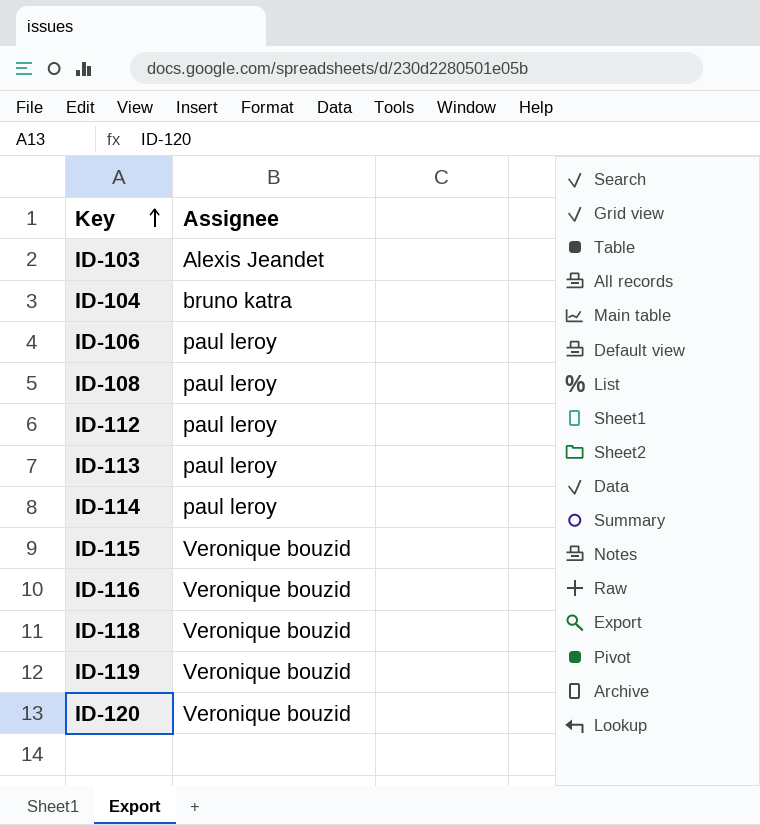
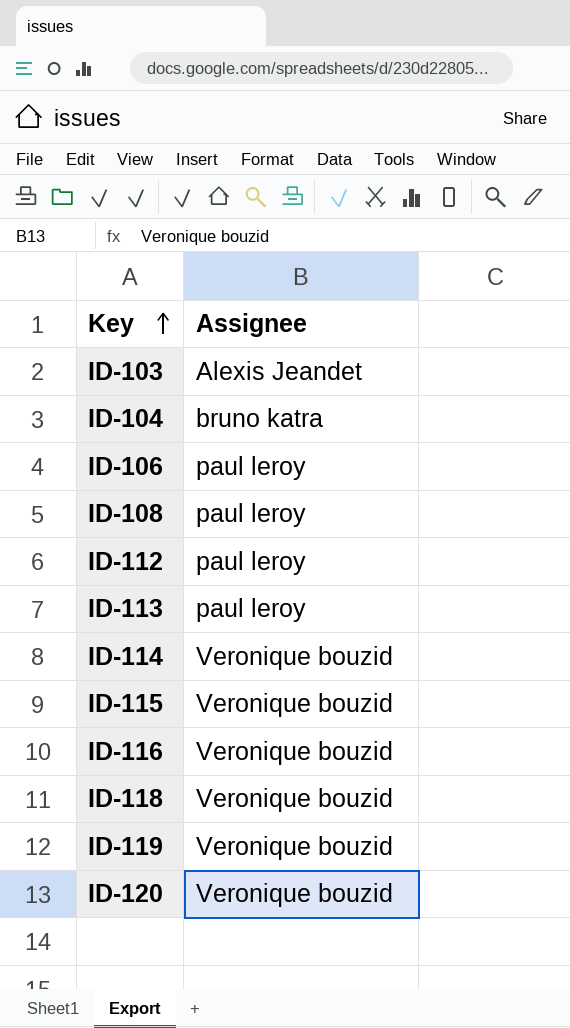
ID-114 | Assignee: paul leroy -> Veronique bouzid

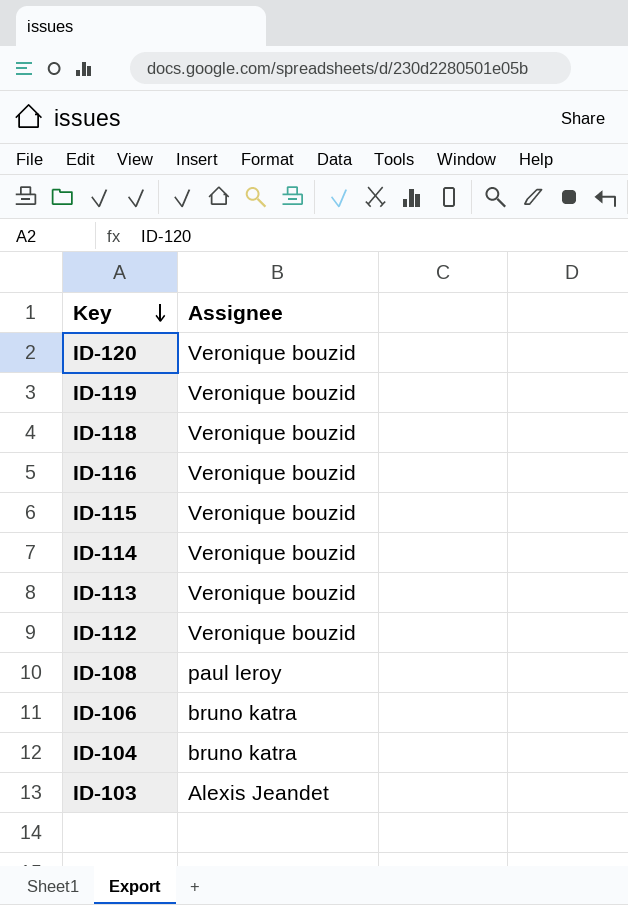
row order: Key ascending -> Key descending
ID-113 | Assignee: paul leroy -> Veronique bouzid
ID-112 | Assignee: paul leroy -> Veronique bouzid
ID-106 | Assignee: paul leroy -> bruno katra

